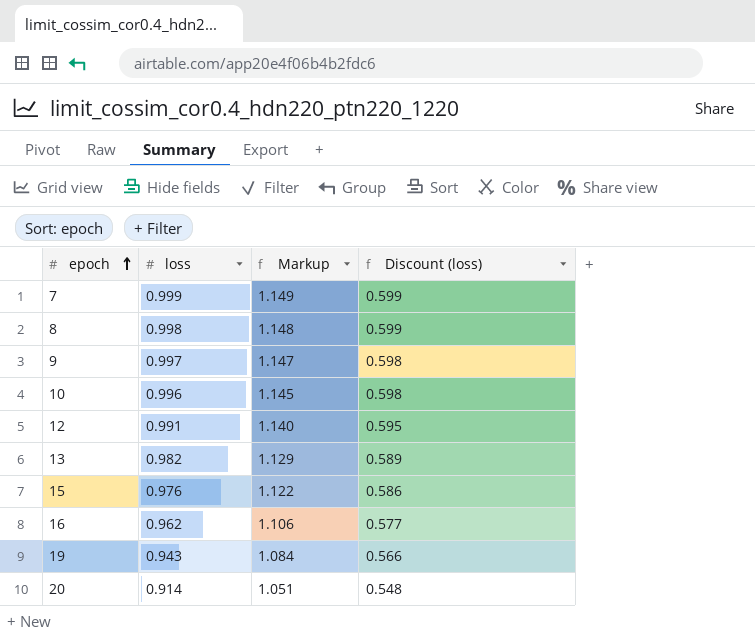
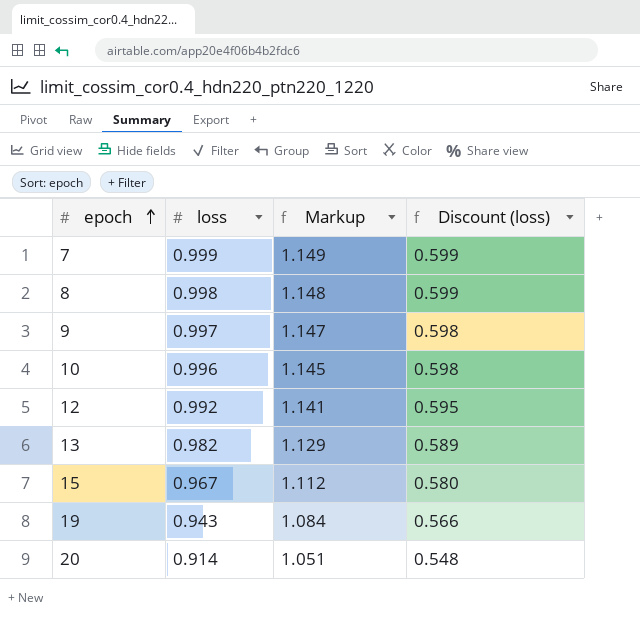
row 16: 0.962 | 1.106 | 0.577 -> none
12 | loss: 0.991 -> 0.992
12 | Markup: 1.140 -> 1.141
15 | loss: 0.976 -> 0.967
15 | Markup: 1.122 -> 1.112
15 | Discount (loss): 0.586 -> 0.580

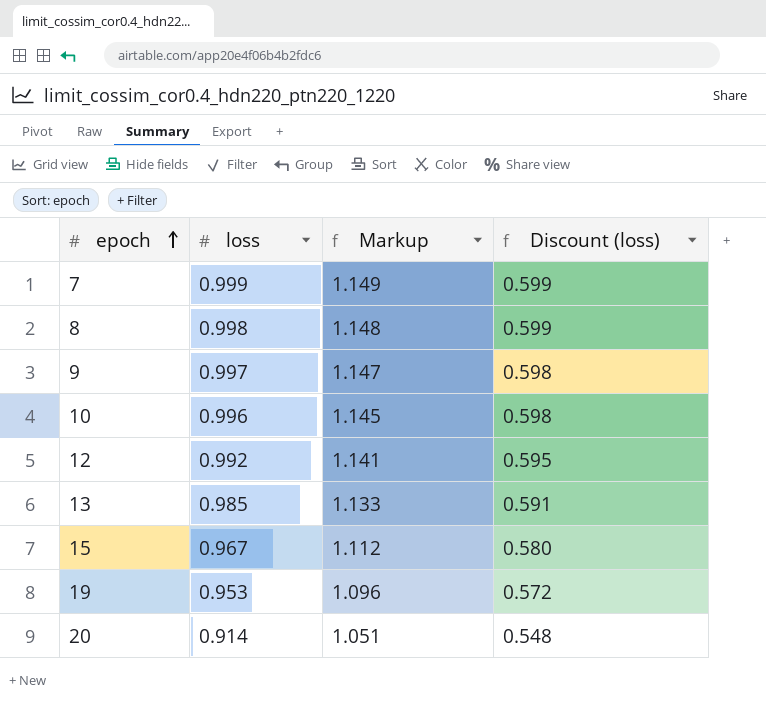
13 | loss: 0.982 -> 0.985
13 | Markup: 1.129 -> 1.133
13 | Discount (loss): 0.589 -> 0.591
19 | loss: 0.943 -> 0.953
19 | Markup: 1.084 -> 1.096
19 | Discount (loss): 0.566 -> 0.572

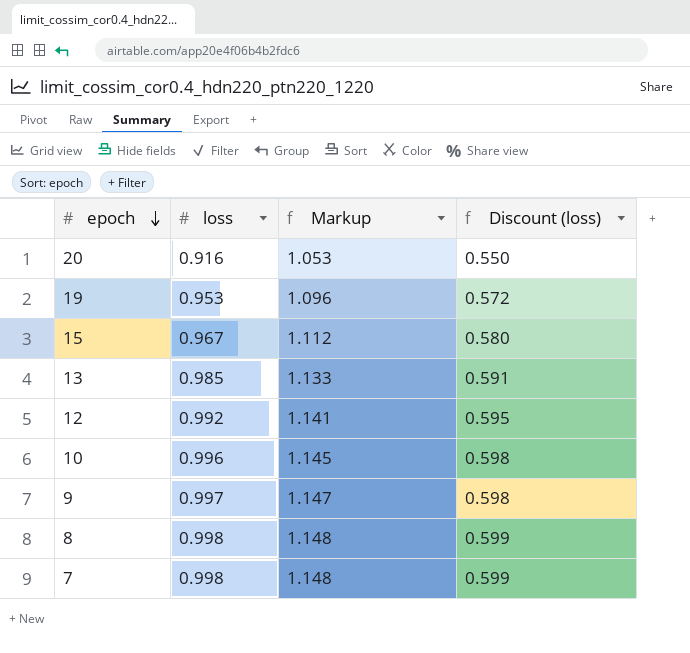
row order: epoch ascending -> epoch descending
20 | loss: 0.914 -> 0.916
20 | Markup: 1.051 -> 1.053
20 | Discount (loss): 0.548 -> 0.550
7 | loss: 0.999 -> 0.998
7 | Markup: 1.149 -> 1.148

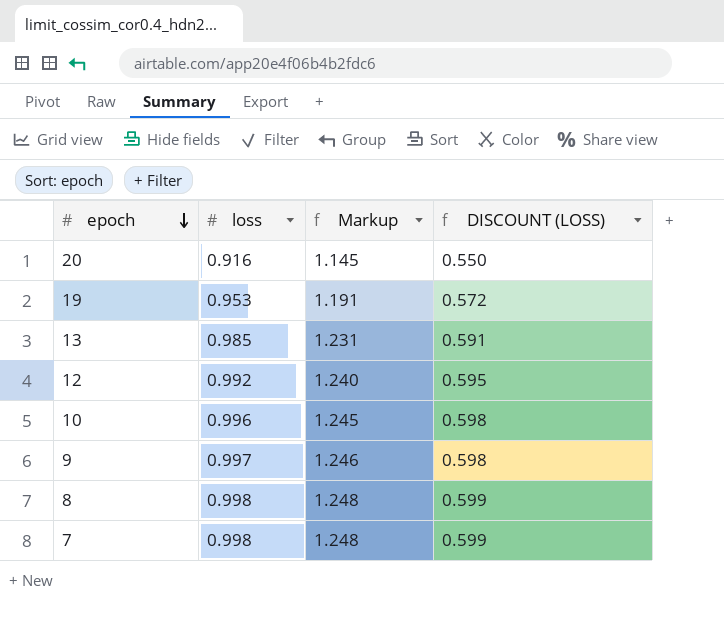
column Markup | formula: [loss] * 1.15 -> [loss] * 1.25
column name: Discount (loss) -> DISCOUNT (LOSS)
row 15: 0.967 | 1.112 | 0.580 -> none

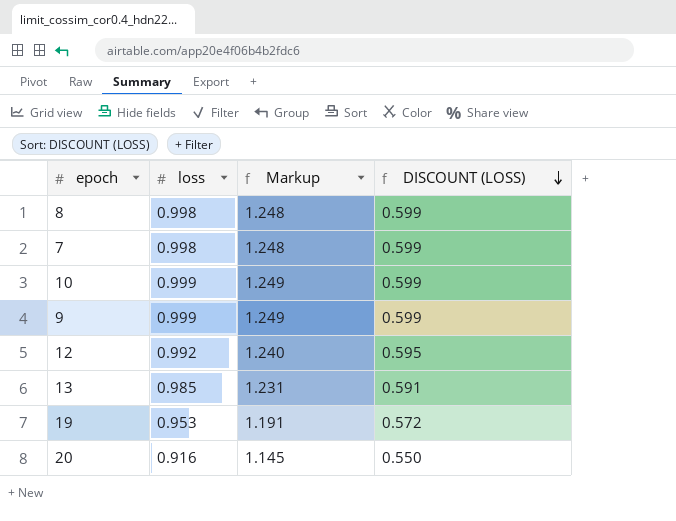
row order: epoch descending -> DISCOUNT (LOSS) descending
10 | loss: 0.996 -> 0.999
10 | Markup: 1.245 -> 1.249
10 | DISCOUNT (LOSS): 0.598 -> 0.599
9 | loss: 0.997 -> 0.999
9 | Markup: 1.246 -> 1.249
9 | DISCOUNT (LOSS): 0.598 -> 0.599

